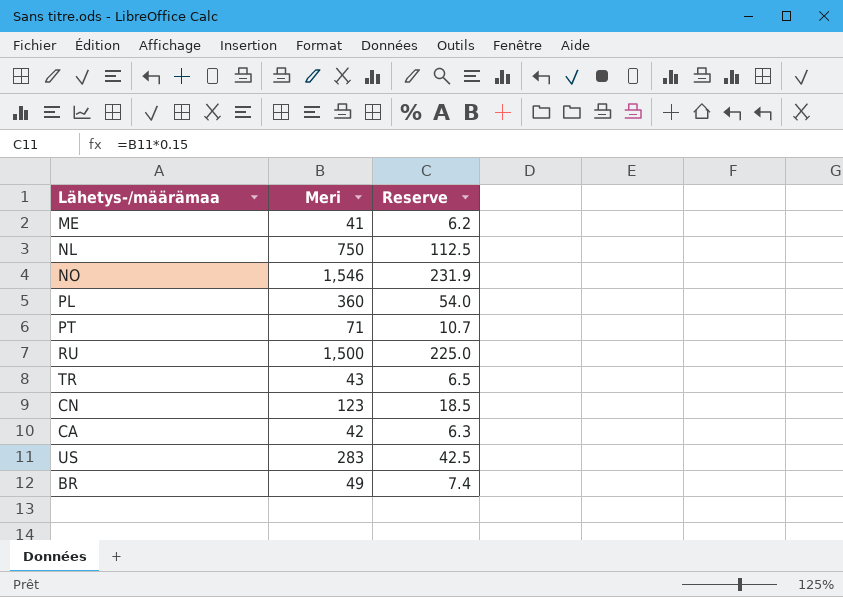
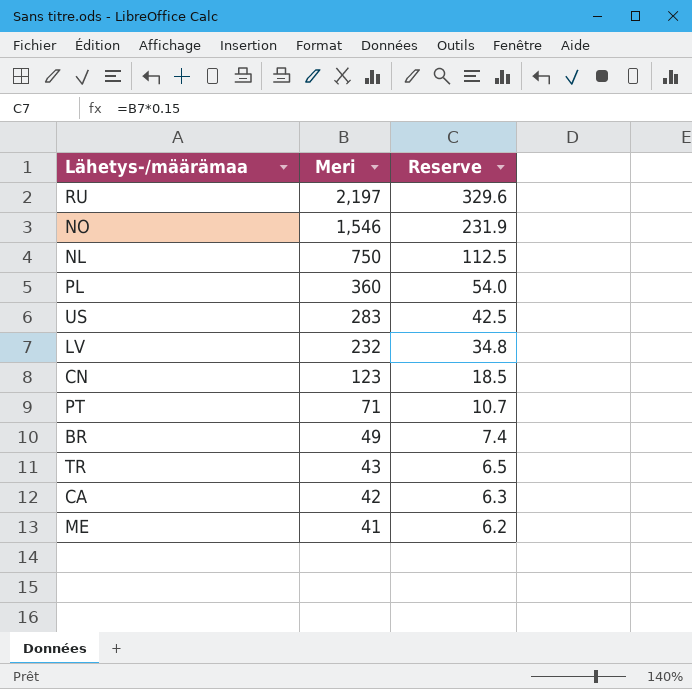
row order: none -> Meri descending
RU | Meri: 1,500 -> 2,197
RU | Reserve: 225.0 -> 329.6
row LV: none -> 232 | 34.8

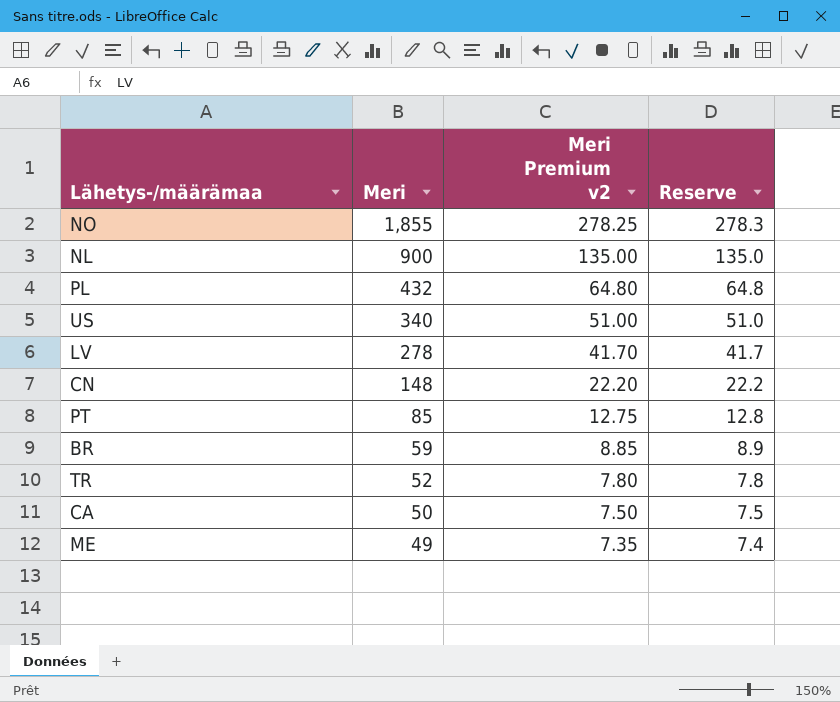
column Meri Premium v2 | formula: none -> [Meri] * 0.15
row RU: 2,197 | 329.6 -> none
NO | Meri: 1,546 -> 1,855
NO | Reserve: 231.9 -> 278.3
NL | Meri: 750 -> 900
NL | Reserve: 112.5 -> 135.0
PL | Meri: 360 -> 432
PL | Reserve: 54.0 -> 64.8
US | Meri: 283 -> 340
US | Reserve: 42.5 -> 51.0
LV | Meri: 232 -> 278
LV | Reserve: 34.8 -> 41.7
CN | Meri: 123 -> 148
CN | Reserve: 18.5 -> 22.2
PT | Meri: 71 -> 85
PT | Reserve: 10.7 -> 12.8
BR | Meri: 49 -> 59
BR | Reserve: 7.4 -> 8.9
TR | Meri: 43 -> 52
TR | Reserve: 6.5 -> 7.8
CA | Meri: 42 -> 50
CA | Reserve: 6.3 -> 7.5
ME | Meri: 41 -> 49
ME | Reserve: 6.2 -> 7.4

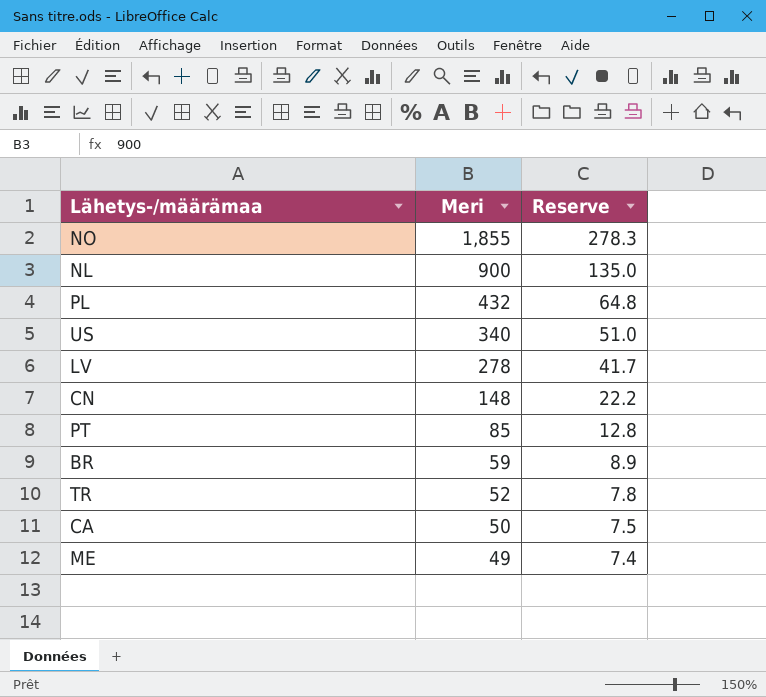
column Meri Premium v2 | formula: [Meri] * 0.15 -> none

